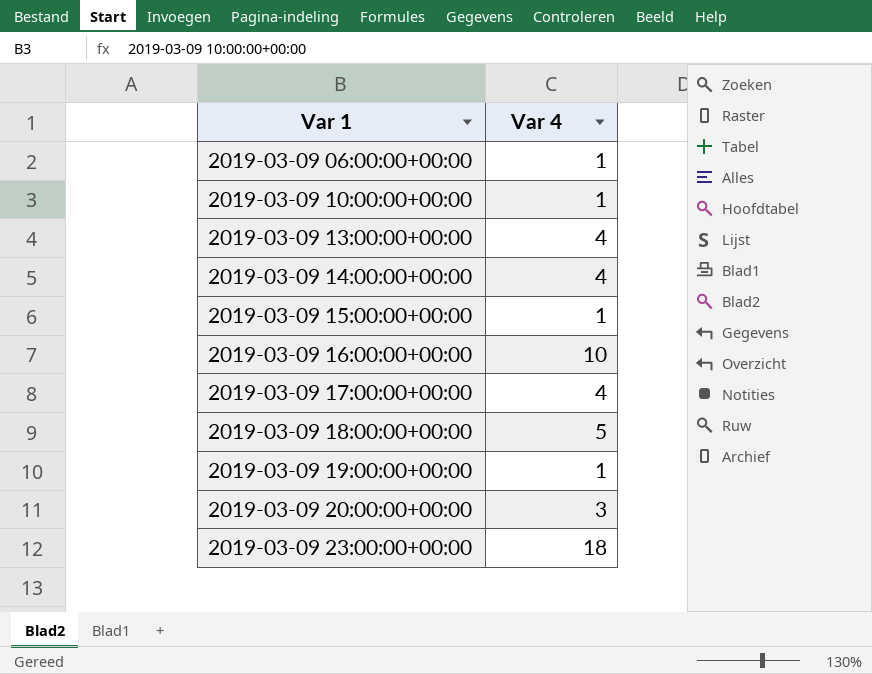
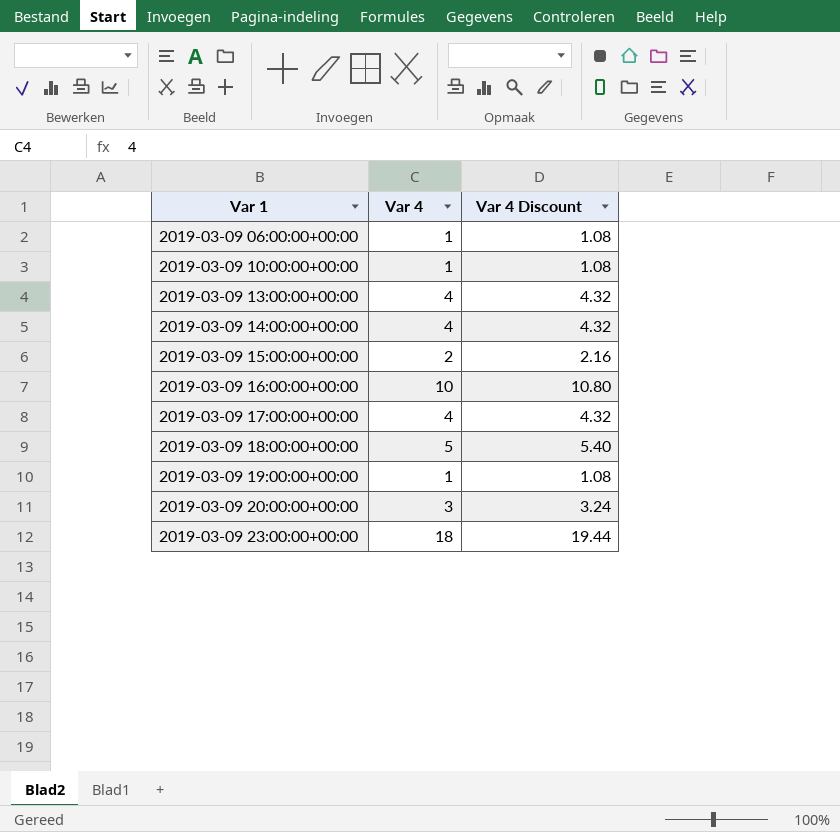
column Var 4 Discount | formula: none -> [Var 4] * 1.08
2019-03-09 15:00:00+00:00 | Var 4: 1 -> 2

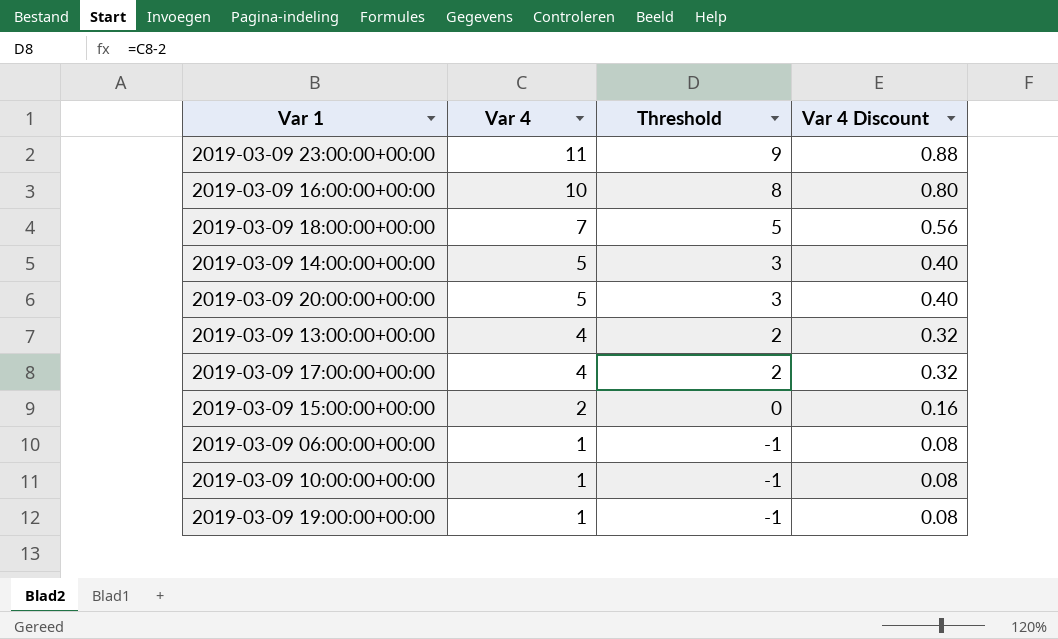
row order: Var 1 ascending -> Var 4 descending
column Threshold | formula: none -> [Var 4] - 2
column Var 4 Discount | formula: [Var 4] * 1.08 -> [Var 4] * 0.08
2019-03-09 23:00:00+00:00 | Var 4: 18 -> 11
2019-03-09 18:00:00+00:00 | Var 4: 5 -> 7
2019-03-09 14:00:00+00:00 | Var 4: 4 -> 5
2019-03-09 20:00:00+00:00 | Var 4: 3 -> 5

